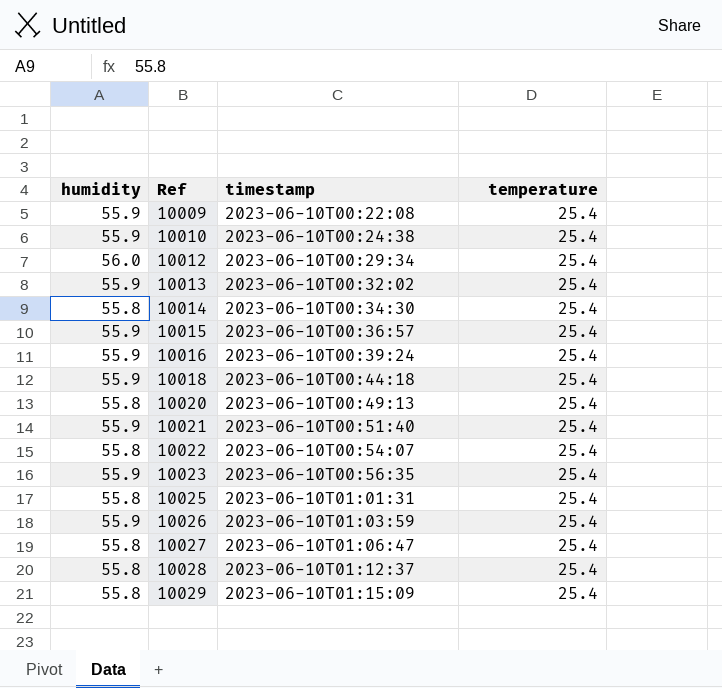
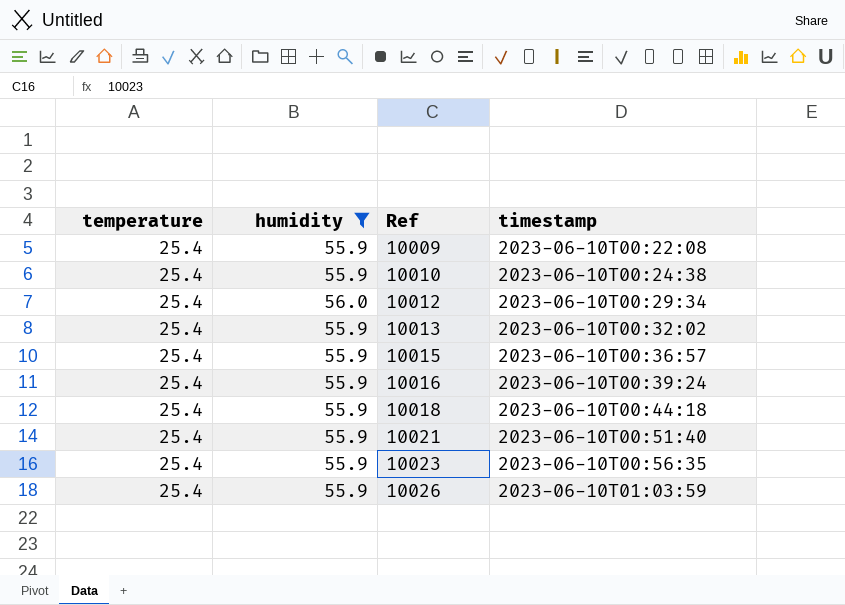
filter: none -> humidity != 55.8
column temperature | position: 4 -> 1

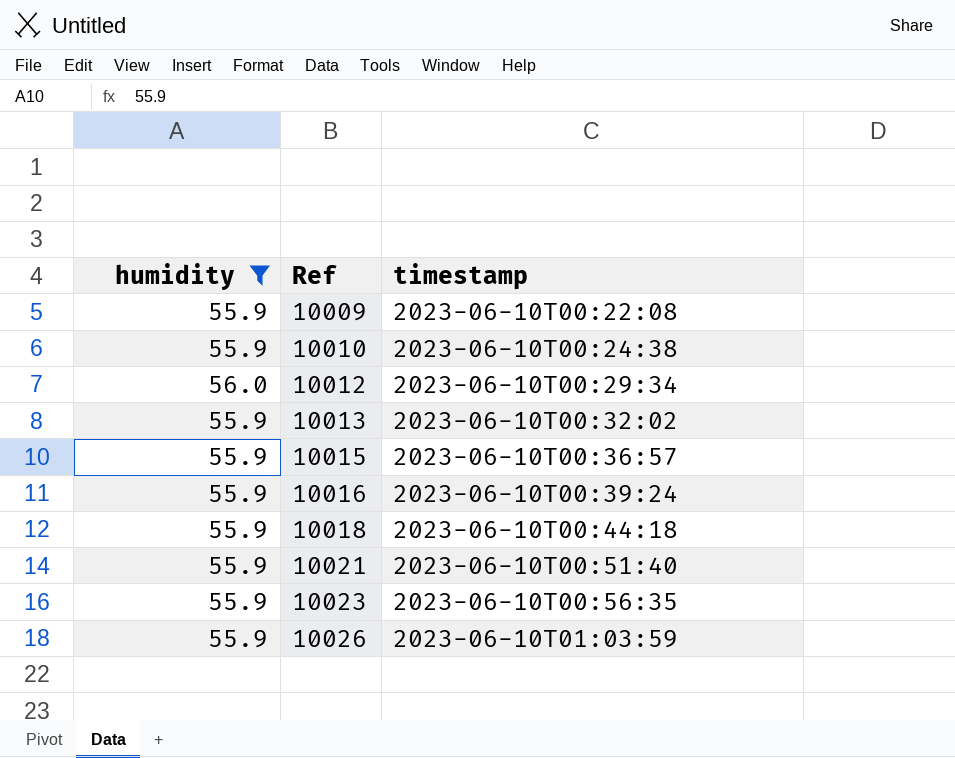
column temperature | position: 1 -> none

